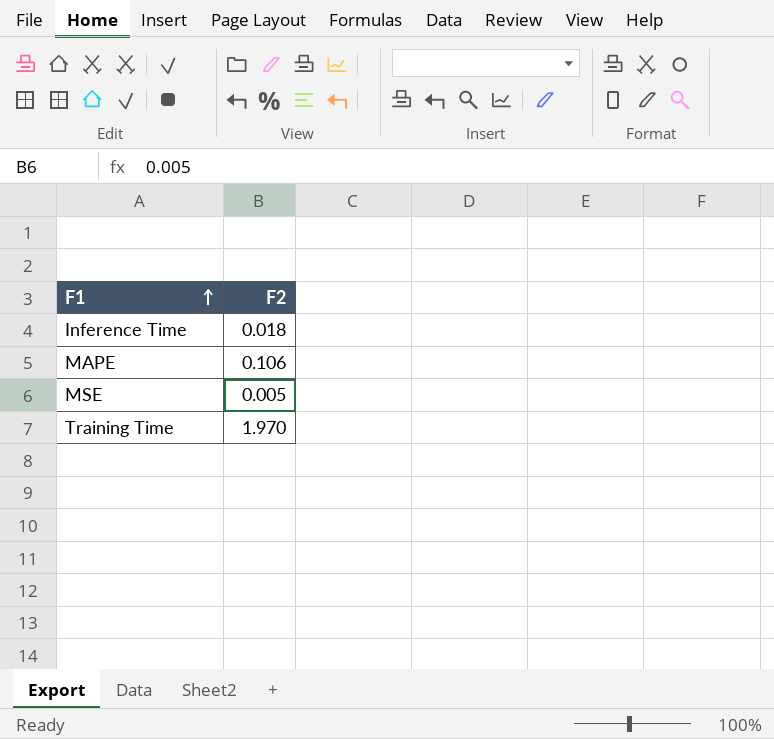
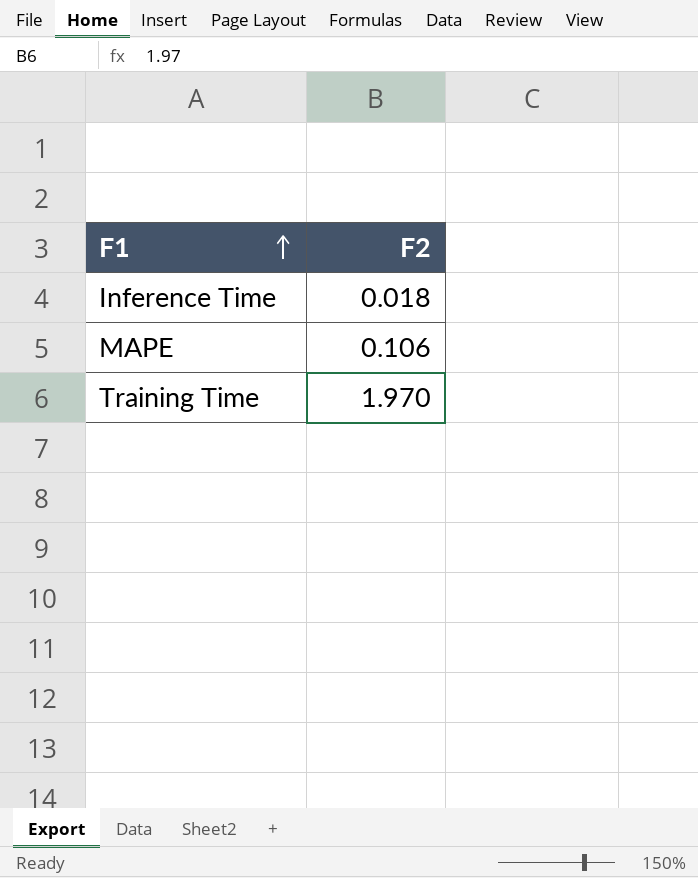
row MSE: 0.005 -> none

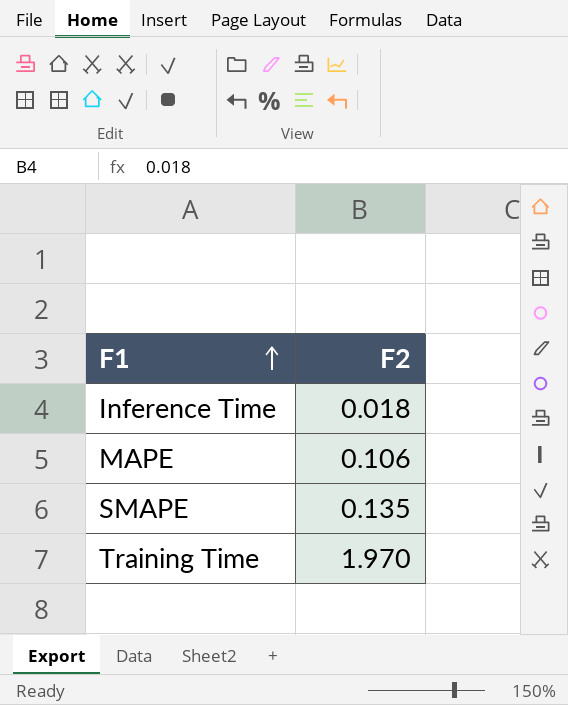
row SMAPE: none -> 0.135

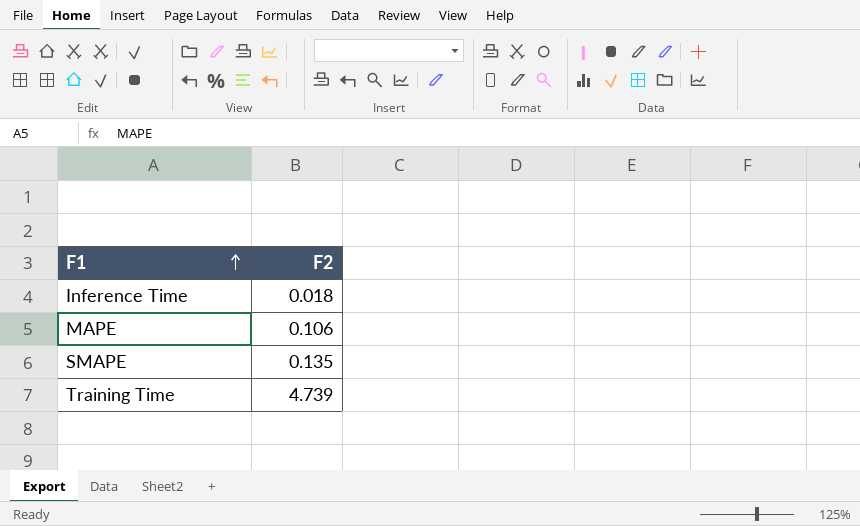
Training Time | F2: 1.970 -> 4.739

